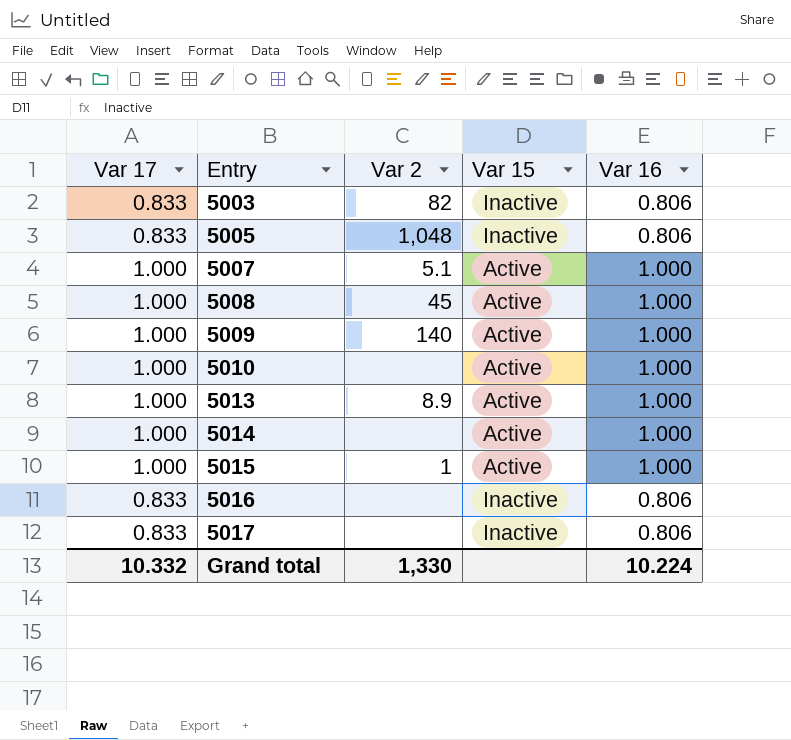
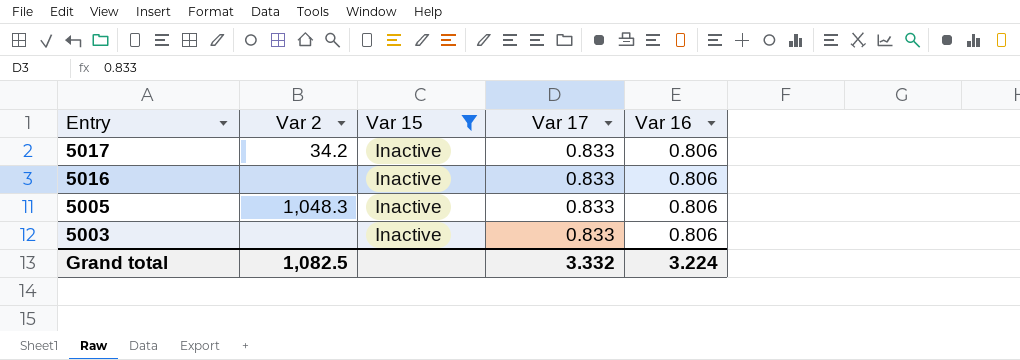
filter: none -> Var 15 = Inactive
row order: Entry ascending -> Entry descending
column Var 17 | position: 1 -> 4
5017 | Var 2: none -> 34.2
5005 | Var 2: 1,048 -> 1,048.3
5003 | Var 2: 82 -> none
Grand total | Var 2: 1,330 -> 1,082.5
Grand total | Var 17: 10.332 -> 3.332
Grand total | Var 16: 10.224 -> 3.224

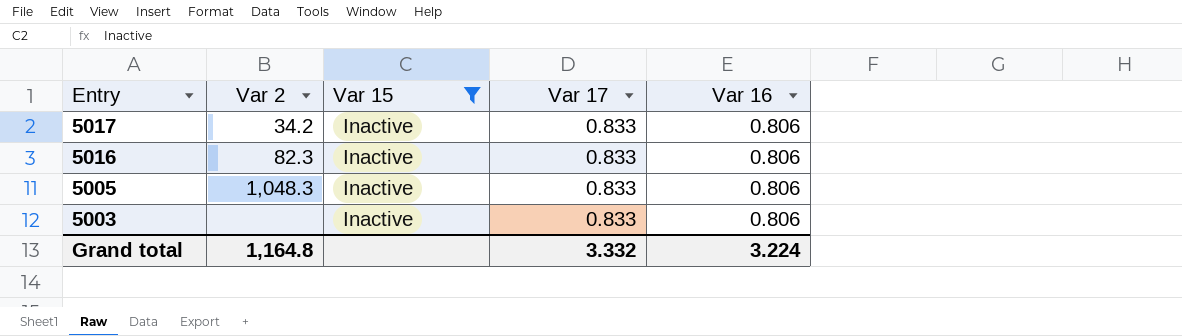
5016 | Var 2: none -> 82.3
Grand total | Var 2: 1,082.5 -> 1,164.8

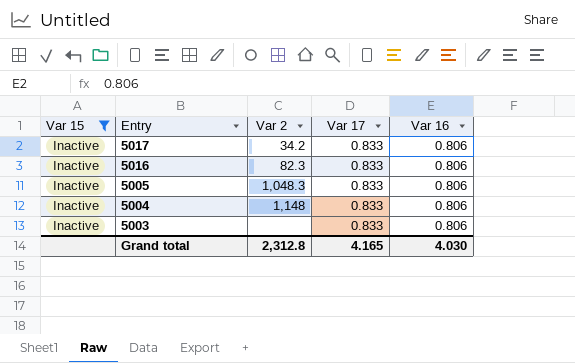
column Var 15 | position: 3 -> 1
row 5004: none -> Inactive | 1,148 | 0.833 | 0.806
Grand total | Var 2: 1,164.8 -> 2,312.8
Grand total | Var 17: 3.332 -> 4.165
Grand total | Var 16: 3.224 -> 4.030

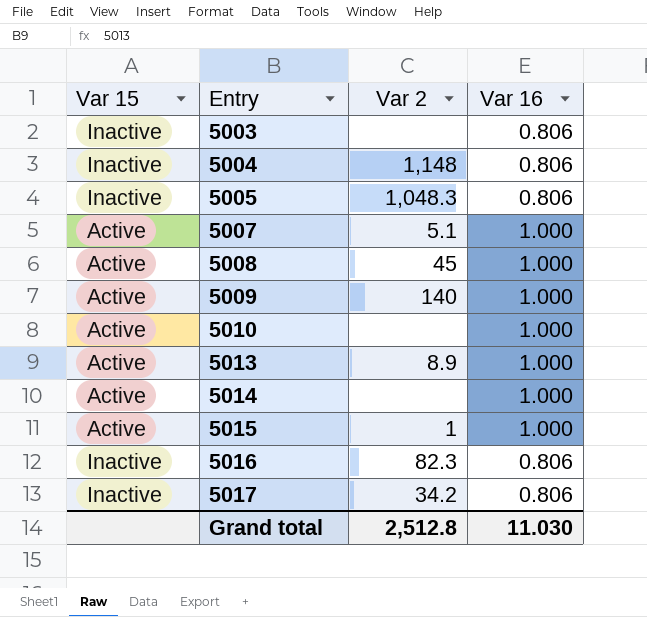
filter: Var 15 = Inactive -> none
row order: Entry descending -> Entry ascending
column Var 17 | position: 4 -> none
Grand total | Var 2: 2,312.8 -> 2,512.8
Grand total | Var 16: 4.030 -> 11.030

